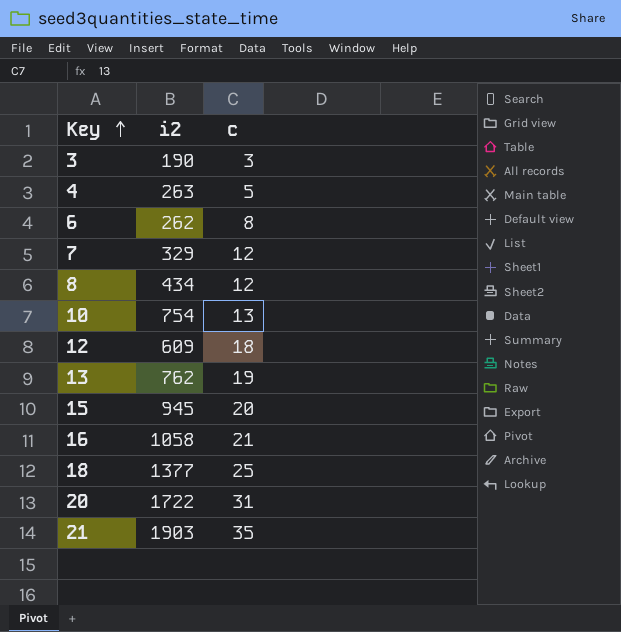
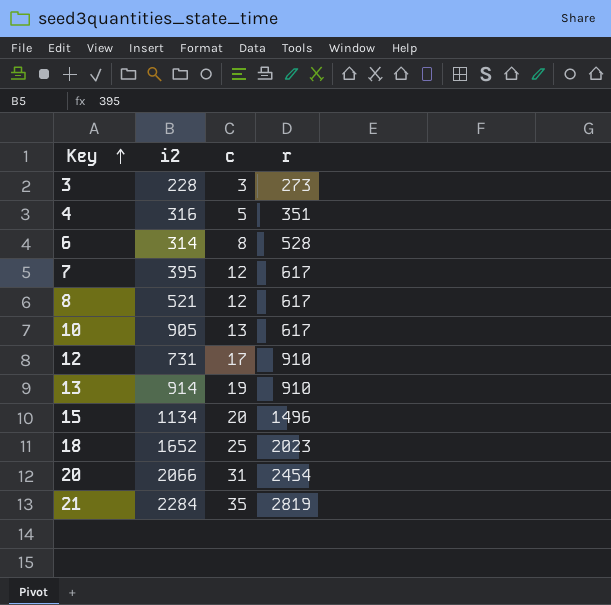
column r | position: none -> 4
row 16: 1058 | 21 -> none
3 | i2: 190 -> 228
4 | i2: 263 -> 316
6 | i2: 262 -> 314
7 | i2: 329 -> 395
8 | i2: 434 -> 521
10 | i2: 754 -> 905
12 | i2: 609 -> 731
12 | c: 18 -> 17
13 | i2: 762 -> 914
15 | i2: 945 -> 1134
18 | i2: 1377 -> 1652
20 | i2: 1722 -> 2066
21 | i2: 1903 -> 2284

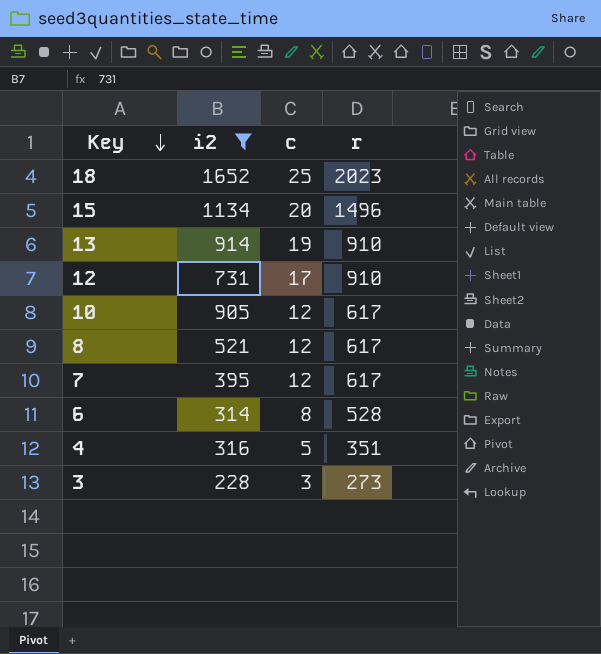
filter: none -> i2 <= 1652
row order: Key ascending -> Key descending
10 | c: 13 -> 12

